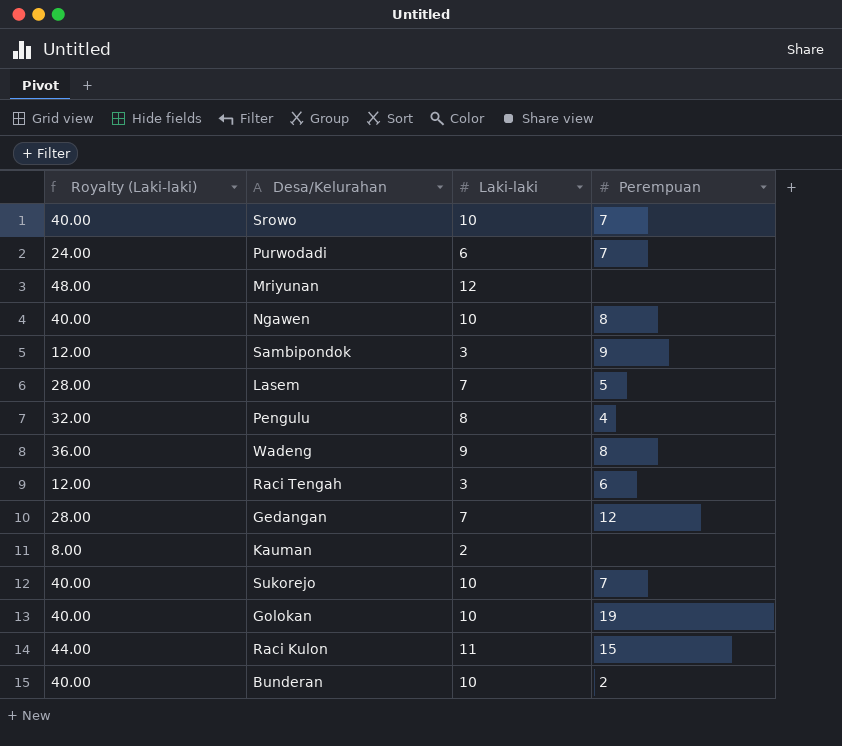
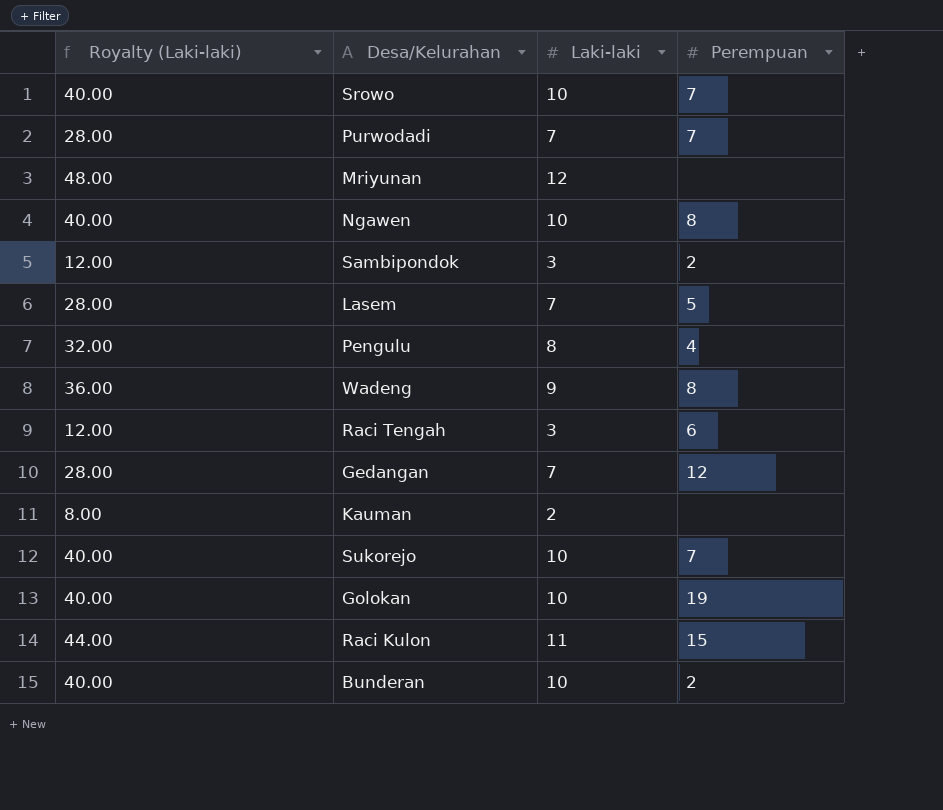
Purwodadi | Royalty (Laki-laki): 24.00 -> 28.00
Purwodadi | Laki-laki: 6 -> 7
Sambipondok | Perempuan: 9 -> 2

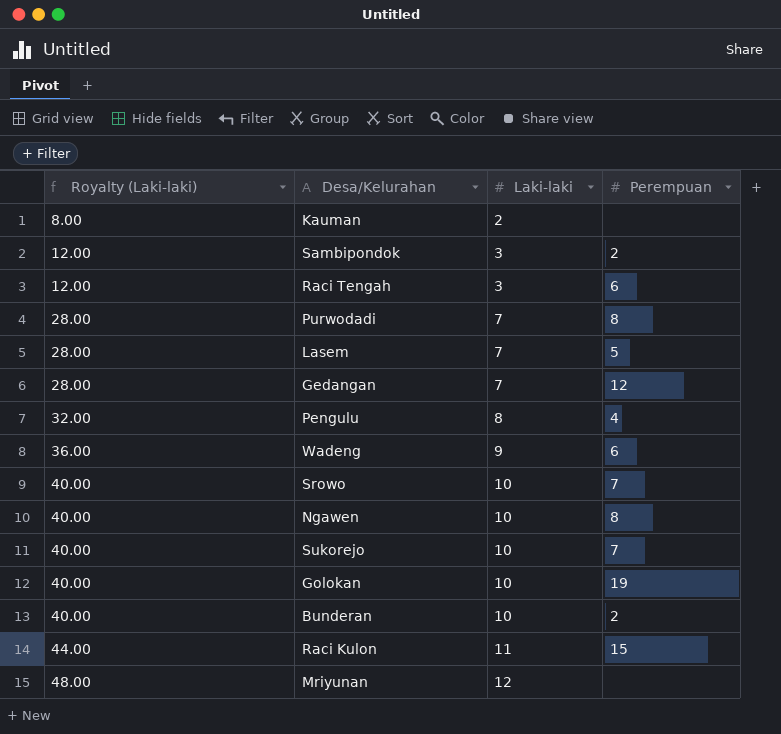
row order: none -> Royalty (Laki-laki) ascending
Purwodadi | Perempuan: 7 -> 8
Wadeng | Perempuan: 8 -> 6

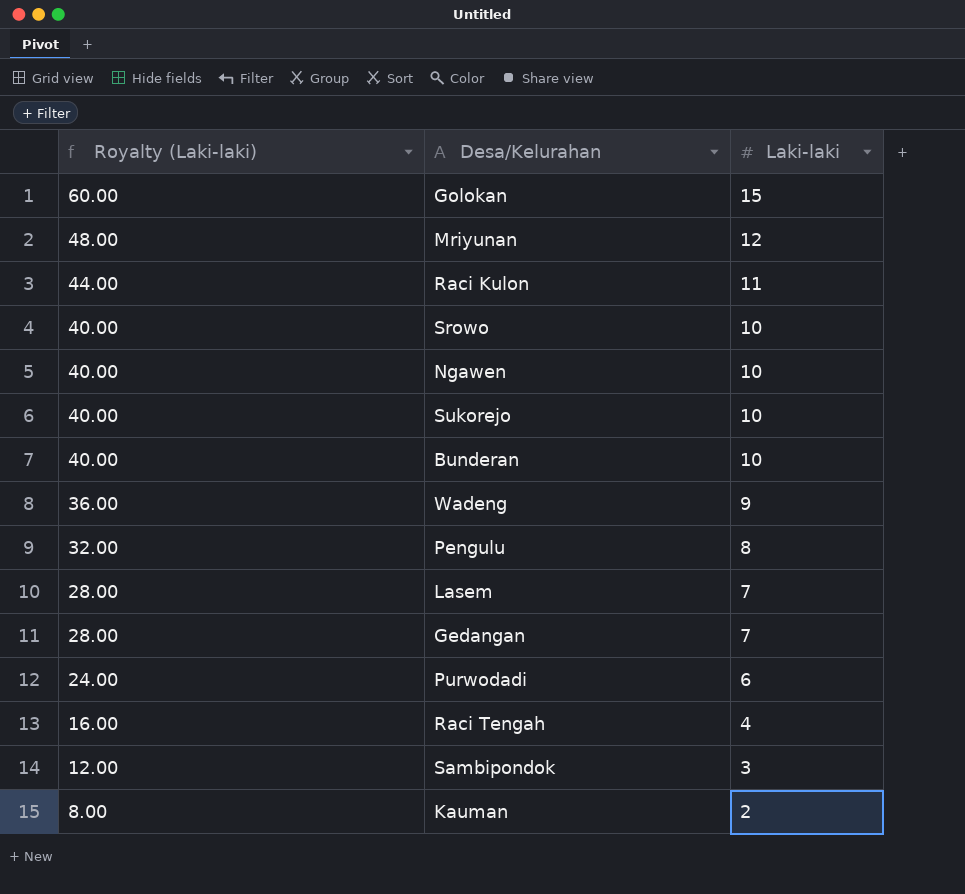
row order: Royalty (Laki-laki) ascending -> Royalty (Laki-laki) descending
column Perempuan | position: 4 -> none
Golokan | Royalty (Laki-laki): 40.00 -> 60.00
Golokan | Laki-laki: 10 -> 15
Purwodadi | Royalty (Laki-laki): 28.00 -> 24.00
Purwodadi | Laki-laki: 7 -> 6
Raci Tengah | Royalty (Laki-laki): 12.00 -> 16.00
Raci Tengah | Laki-laki: 3 -> 4

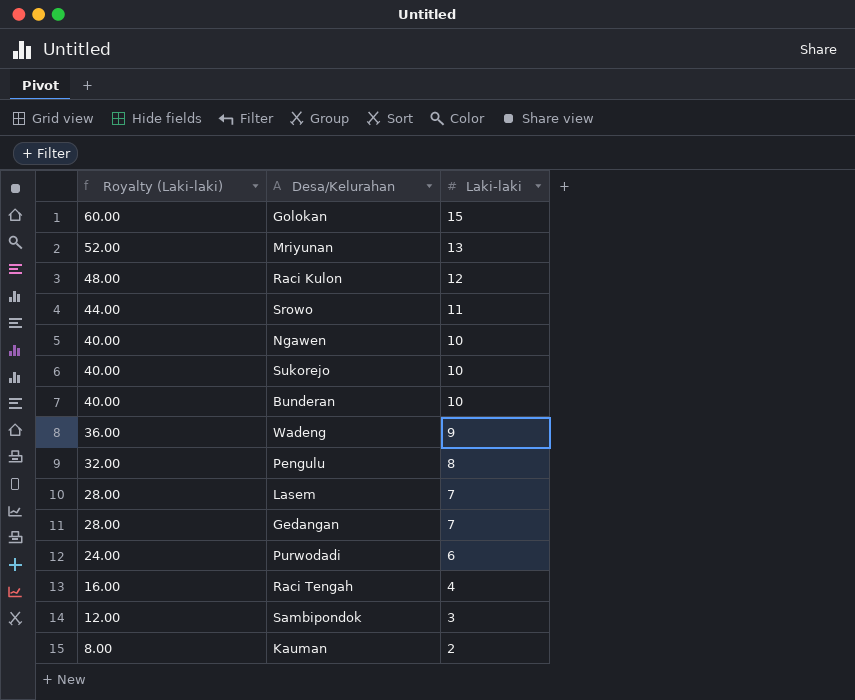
Mriyunan | Royalty (Laki-laki): 48.00 -> 52.00
Mriyunan | Laki-laki: 12 -> 13
Raci Kulon | Royalty (Laki-laki): 44.00 -> 48.00
Raci Kulon | Laki-laki: 11 -> 12
Srowo | Royalty (Laki-laki): 40.00 -> 44.00
Srowo | Laki-laki: 10 -> 11

